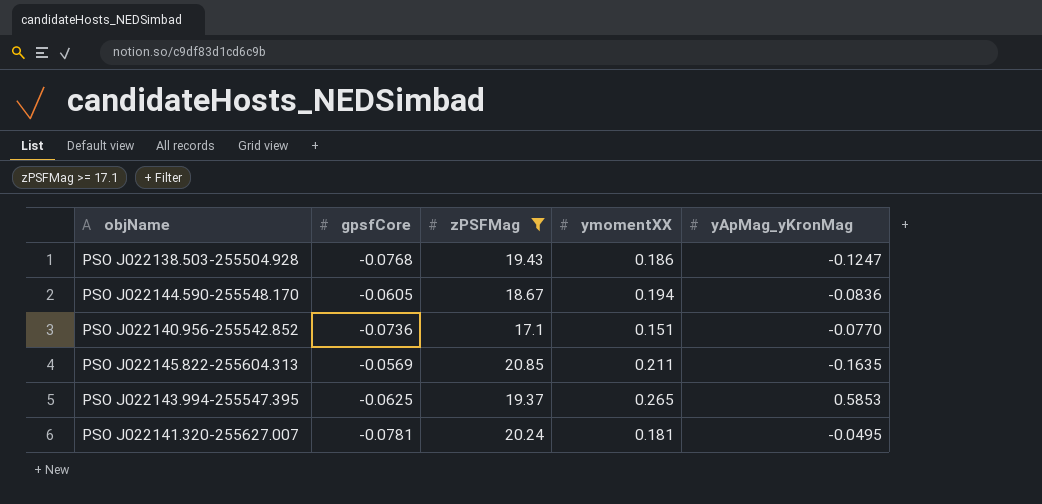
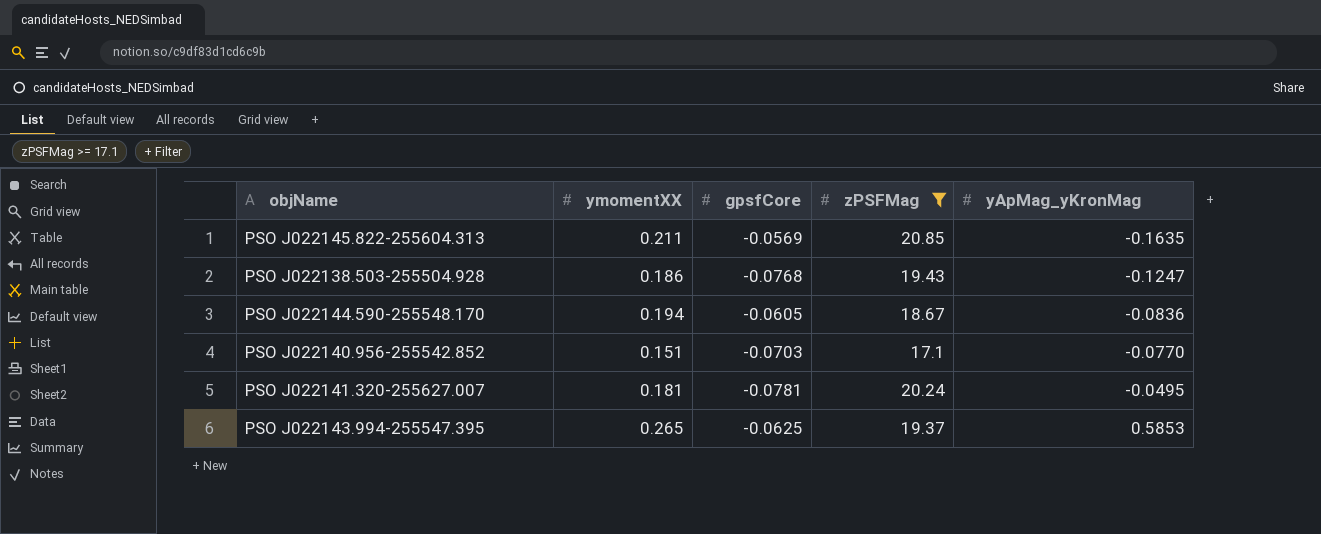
row order: none -> yApMag_yKronMag ascending
column ymomentXX | position: 4 -> 2
PSO J022140.956-255542.852 | gpsfCore: -0.0736 -> -0.0703

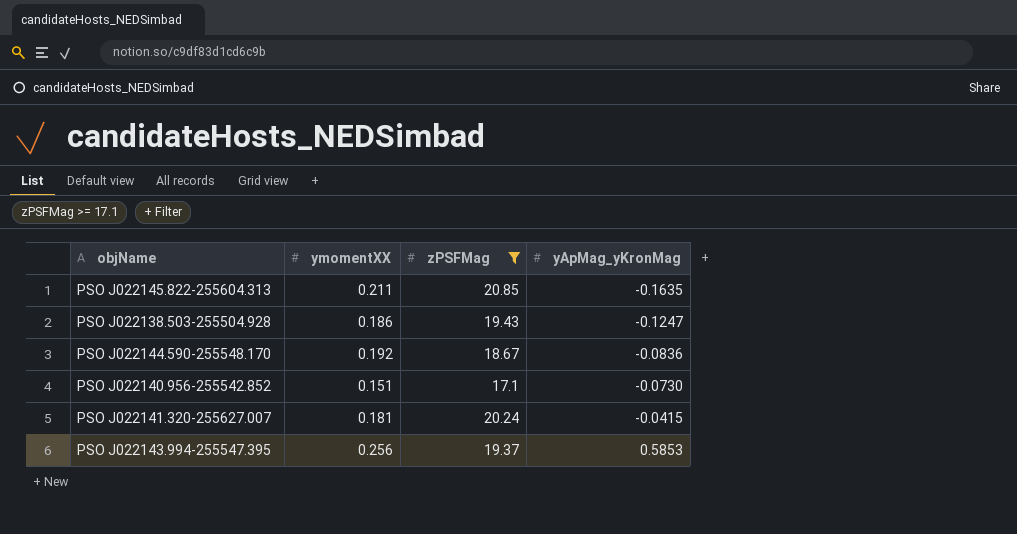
column gpsfCore | position: 3 -> none
PSO J022144.590-255548.170 | ymomentXX: 0.194 -> 0.192
PSO J022140.956-255542.852 | yApMag_yKronMag: -0.0770 -> -0.0730
PSO J022141.320-255627.007 | yApMag_yKronMag: -0.0495 -> -0.0415
PSO J022143.994-255547.395 | ymomentXX: 0.265 -> 0.256

